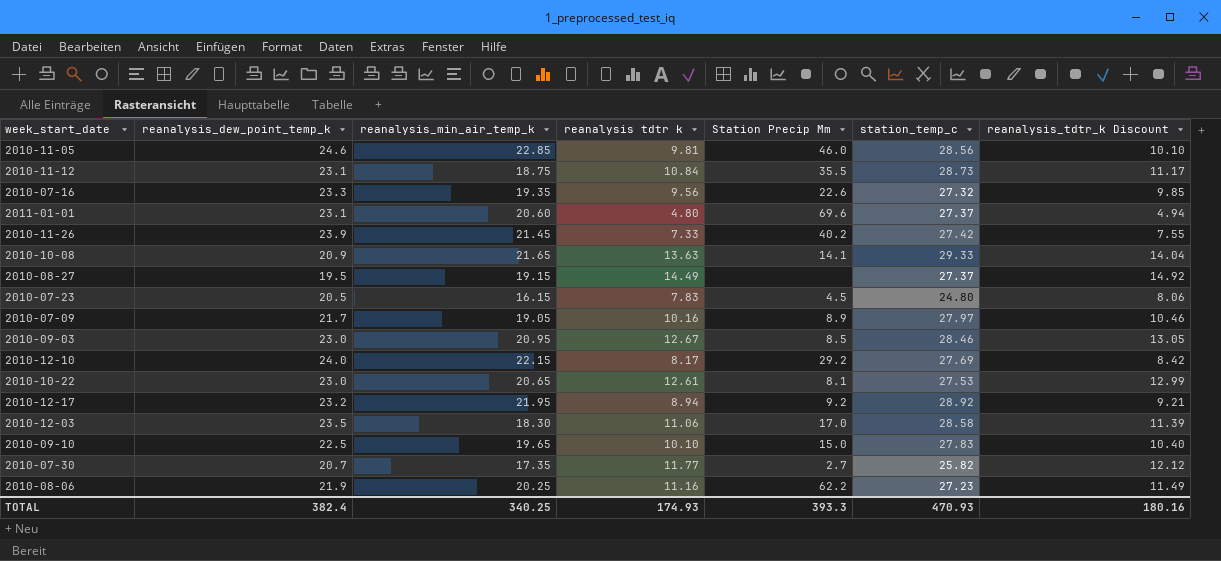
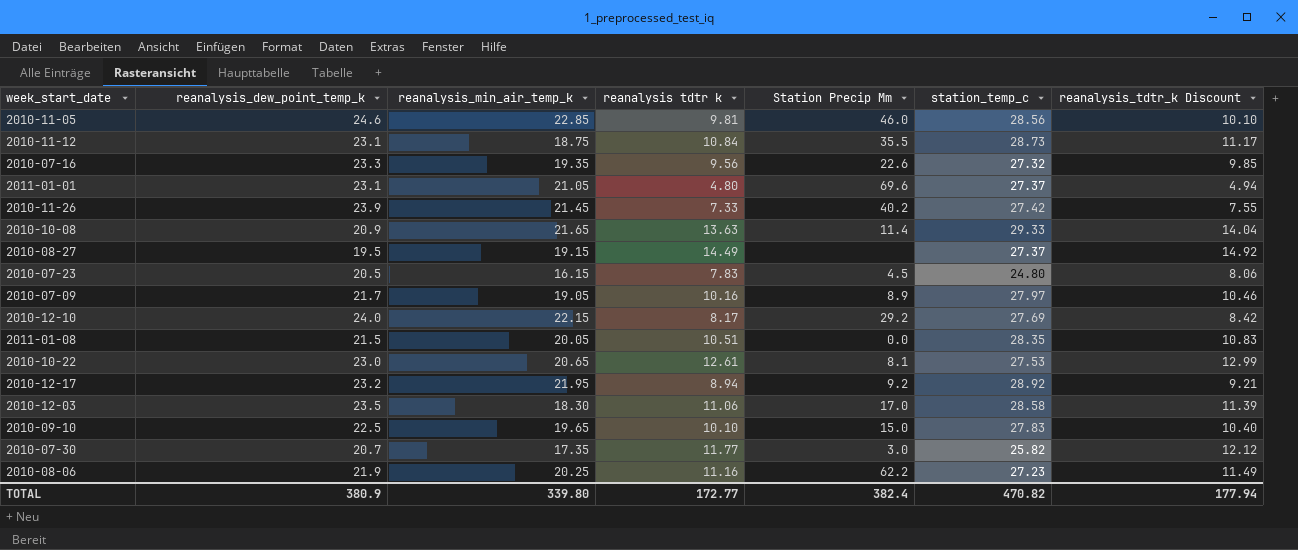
row 2010-09-03: 23.0 | 20.95 | 12.67 | 8.5 | 28.46 | 13.05 -> none
2011-01-01 | reanalysis_min_air_temp_k: 20.60 -> 21.05
2010-10-08 | Station Precip Mm: 14.1 -> 11.4
row 2011-01-08: none -> 21.5 | 20.05 | 10.51 | 0.0 | 28.35 | 10.83
2010-07-30 | Station Precip Mm: 2.7 -> 3.0
TOTAL | reanalysis_dew_point_temp_k: 382.4 -> 380.9
TOTAL | reanalysis_min_air_temp_k: 340.25 -> 339.80
TOTAL | reanalysis tdtr k: 174.93 -> 172.77
TOTAL | Station Precip Mm: 393.3 -> 382.4
TOTAL | station_temp_c: 470.93 -> 470.82
TOTAL | reanalysis_tdtr_k Discount: 180.16 -> 177.94

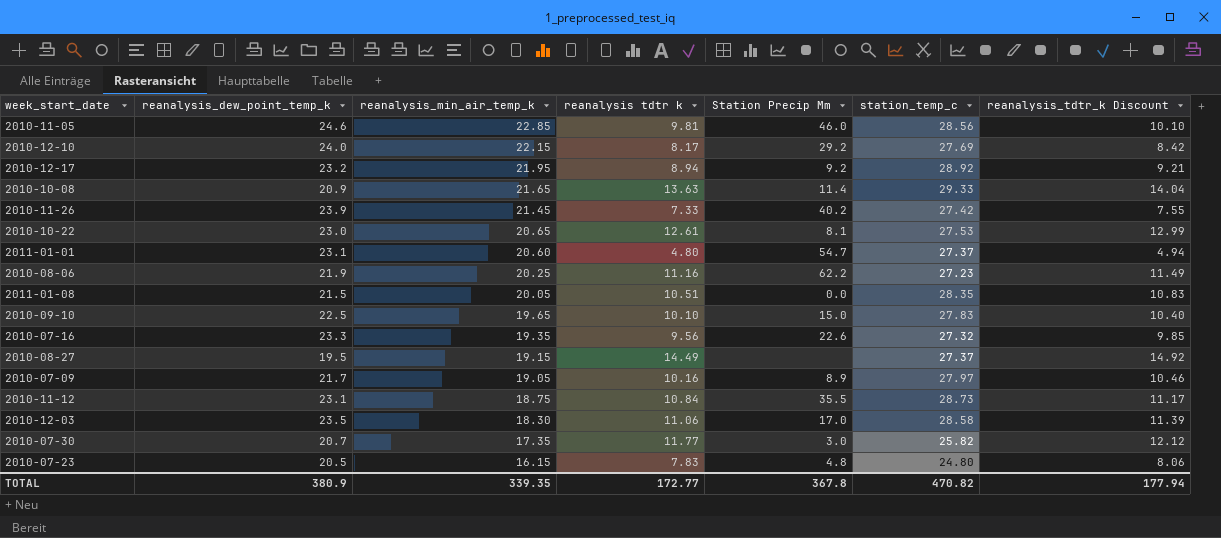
row order: none -> reanalysis_min_air_temp_k descending
2011-01-01 | reanalysis_min_air_temp_k: 21.05 -> 20.60
2011-01-01 | Station Precip Mm: 69.6 -> 54.7
2010-07-23 | Station Precip Mm: 4.5 -> 4.8
TOTAL | reanalysis_min_air_temp_k: 339.80 -> 339.35
TOTAL | Station Precip Mm: 382.4 -> 367.8

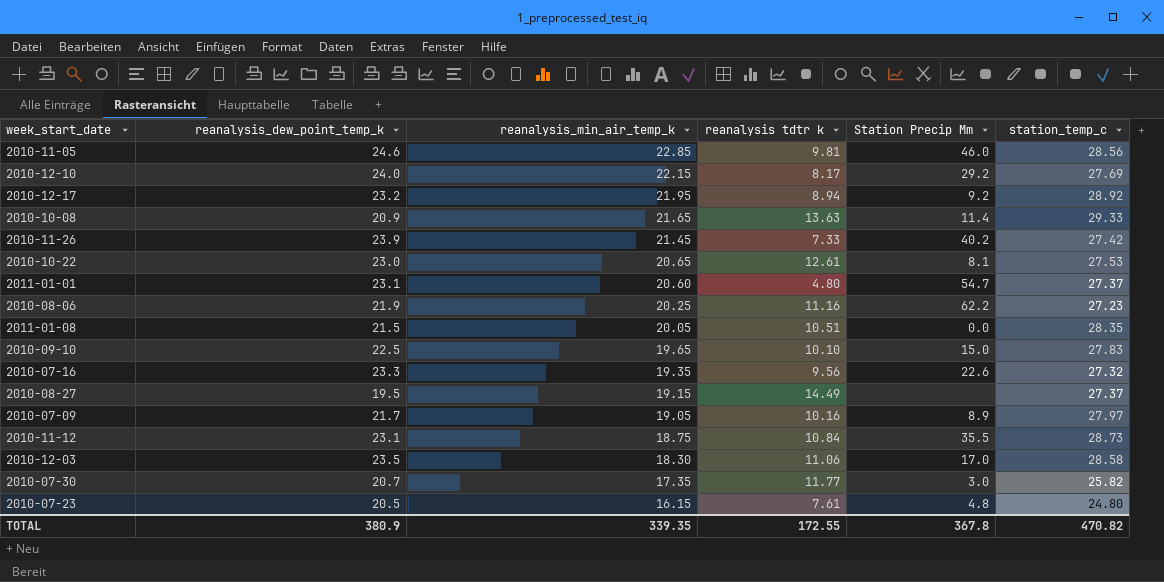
column reanalysis_tdtr_k Discount | formula: [reanalysis tdtr k] * 1.03 -> none
2010-07-23 | reanalysis tdtr k: 7.83 -> 7.61
TOTAL | reanalysis tdtr k: 172.77 -> 172.55

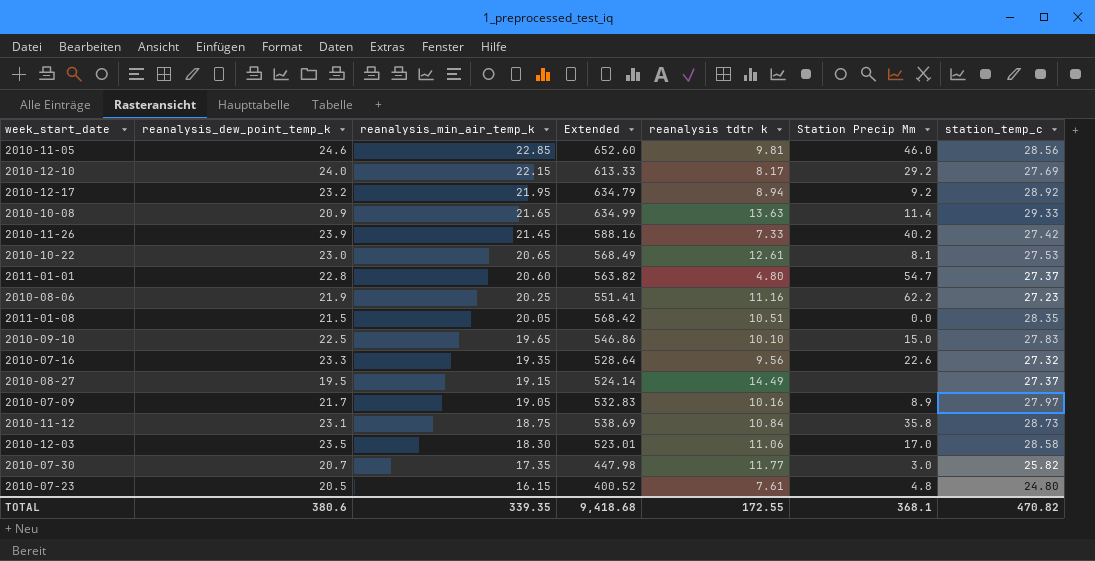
column Extended | formula: none -> [reanalysis_min_air_temp_k] * [station_temp_c]
2011-01-01 | reanalysis_dew_point_temp_k: 23.1 -> 22.8
2010-11-12 | Station Precip Mm: 35.5 -> 35.8
TOTAL | reanalysis_dew_point_temp_k: 380.9 -> 380.6
TOTAL | Station Precip Mm: 367.8 -> 368.1

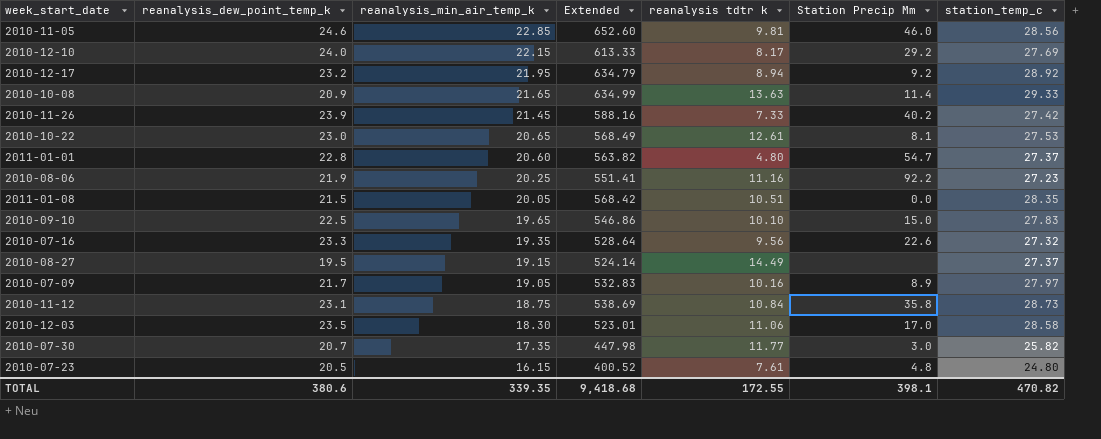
2010-08-06 | Station Precip Mm: 62.2 -> 92.2
TOTAL | Station Precip Mm: 368.1 -> 398.1

